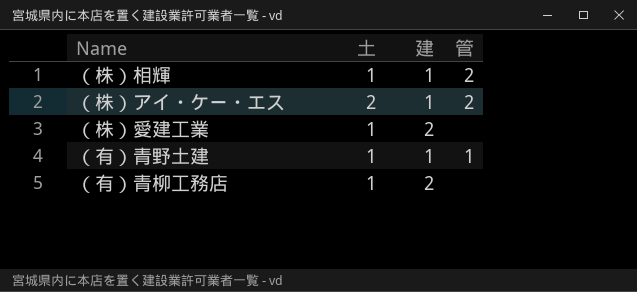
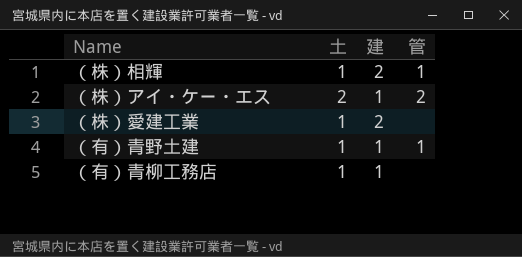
（株）相輝 | 建: 1 -> 2
（株）相輝 | 管: 2 -> 1
（有）青柳工務店 | 建: 2 -> 1

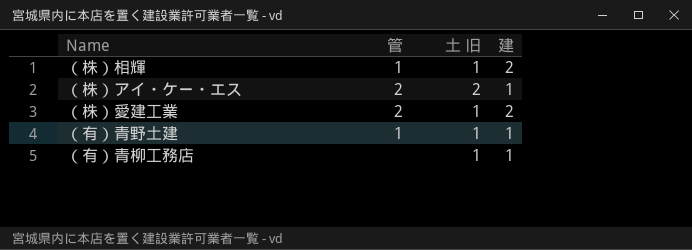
column 管 | position: 4 -> 2
column name: 土 -> 土 旧
（株）愛建工業 | 管: none -> 2

